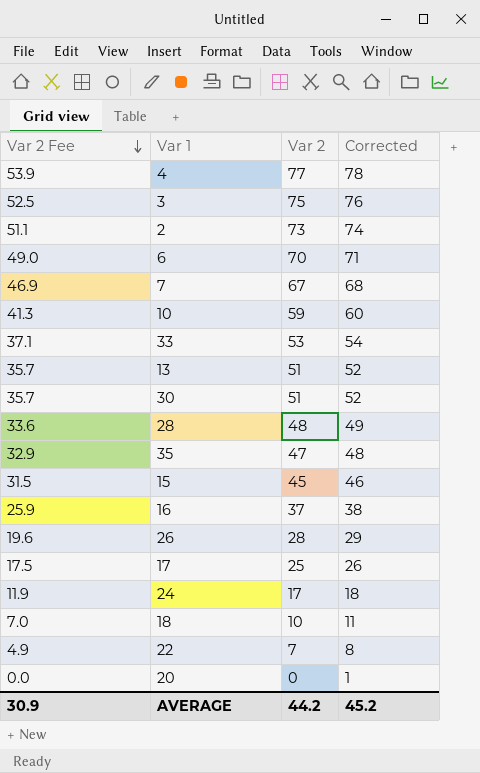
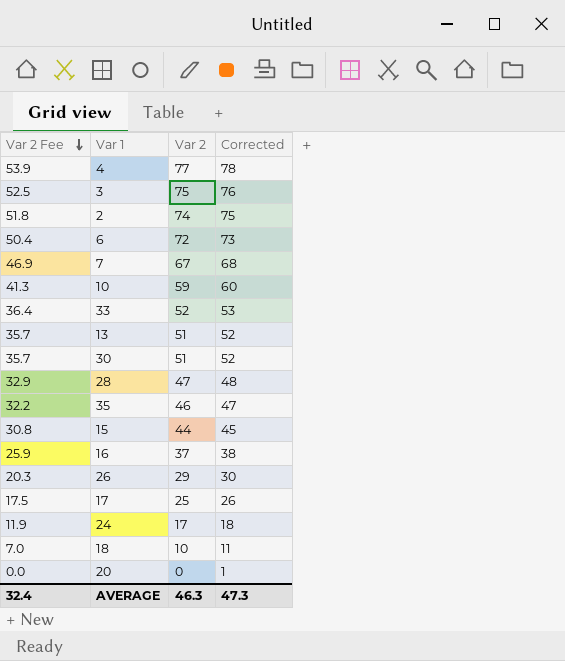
row 22: 4.9 | 7 | 8 -> none
2 | Var 2 Fee: 51.1 -> 51.8
2 | Var 2: 73 -> 74
2 | Corrected: 74 -> 75
6 | Var 2 Fee: 49.0 -> 50.4
6 | Var 2: 70 -> 72
6 | Corrected: 71 -> 73
33 | Var 2 Fee: 37.1 -> 36.4
33 | Var 2: 53 -> 52
33 | Corrected: 54 -> 53
28 | Var 2 Fee: 33.6 -> 32.9
28 | Var 2: 48 -> 47
28 | Corrected: 49 -> 48
35 | Var 2 Fee: 32.9 -> 32.2
35 | Var 2: 47 -> 46
35 | Corrected: 48 -> 47
15 | Var 2 Fee: 31.5 -> 30.8
15 | Var 2: 45 -> 44
15 | Corrected: 46 -> 45
26 | Var 2 Fee: 19.6 -> 20.3
26 | Var 2: 28 -> 29
26 | Corrected: 29 -> 30
AVERAGE | Var 2 Fee: 30.9 -> 32.4
AVERAGE | Var 2: 44.2 -> 46.3
AVERAGE | Corrected: 45.2 -> 47.3

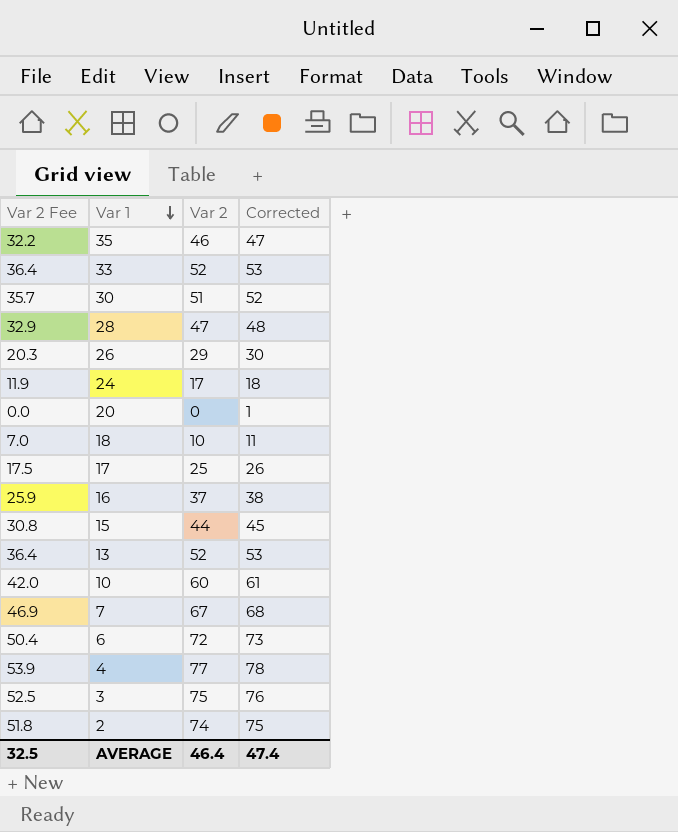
row order: Var 2 Fee descending -> Var 1 descending
13 | Var 2 Fee: 35.7 -> 36.4
13 | Var 2: 51 -> 52
13 | Corrected: 52 -> 53
10 | Var 2 Fee: 41.3 -> 42.0
10 | Var 2: 59 -> 60
10 | Corrected: 60 -> 61
AVERAGE | Var 2 Fee: 32.4 -> 32.5
AVERAGE | Var 2: 46.3 -> 46.4
AVERAGE | Corrected: 47.3 -> 47.4

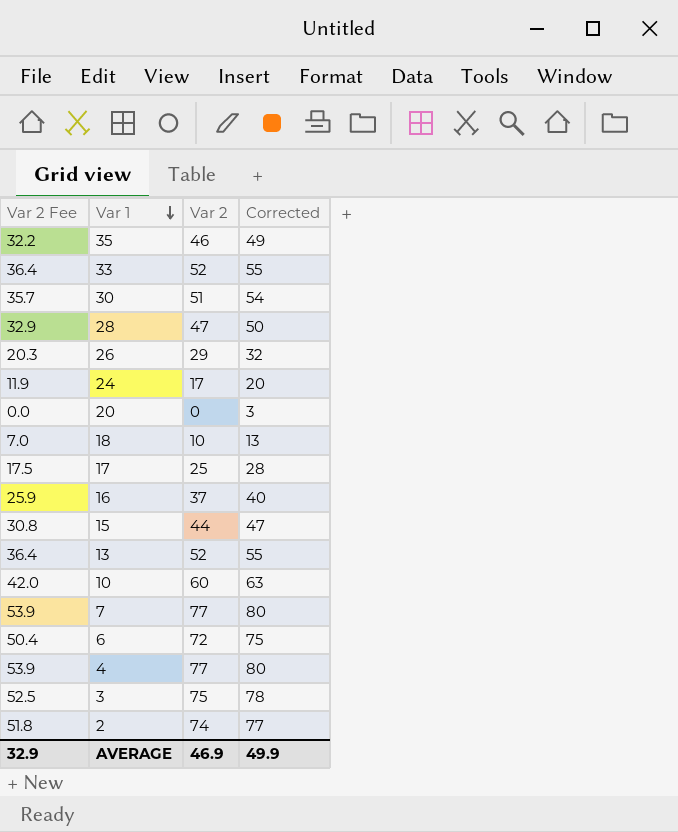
column Corrected | formula: [Var 2] + 1 -> [Var 2] + 3
7 | Var 2 Fee: 46.9 -> 53.9
7 | Var 2: 67 -> 77
AVERAGE | Var 2 Fee: 32.5 -> 32.9
AVERAGE | Var 2: 46.4 -> 46.9
AVERAGE | Corrected: 47.4 -> 49.9

